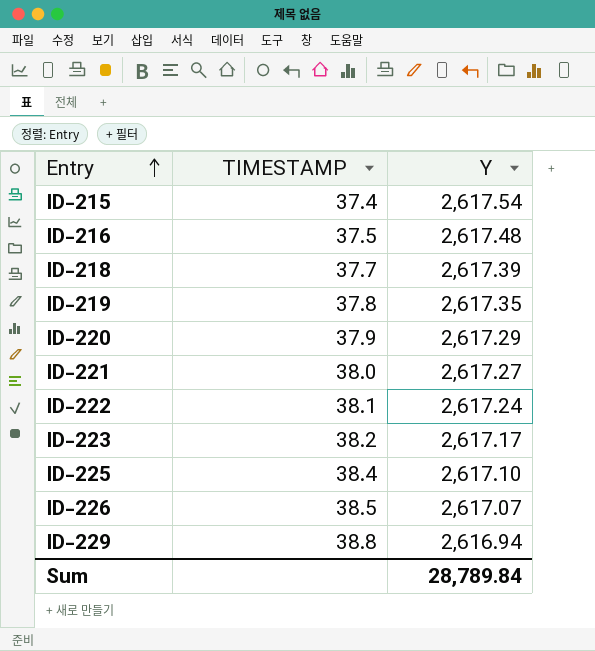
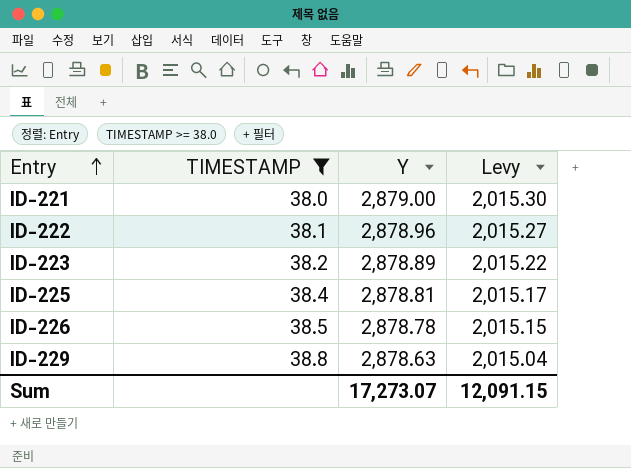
filter: none -> TIMESTAMP >= 38.0
column Levy | formula: none -> [Y] * 0.7
ID-221 | Y: 2,617.27 -> 2,879.00
ID-222 | Y: 2,617.24 -> 2,878.96
ID-223 | Y: 2,617.17 -> 2,878.89
ID-225 | Y: 2,617.10 -> 2,878.81
ID-226 | Y: 2,617.07 -> 2,878.78
ID-229 | Y: 2,616.94 -> 2,878.63
Sum | Y: 28,789.84 -> 17,273.07

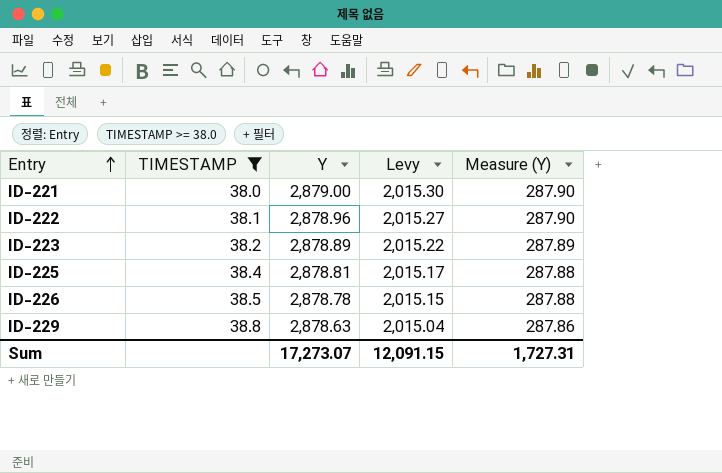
column Measure (Y) | formula: none -> [Y] * 0.1

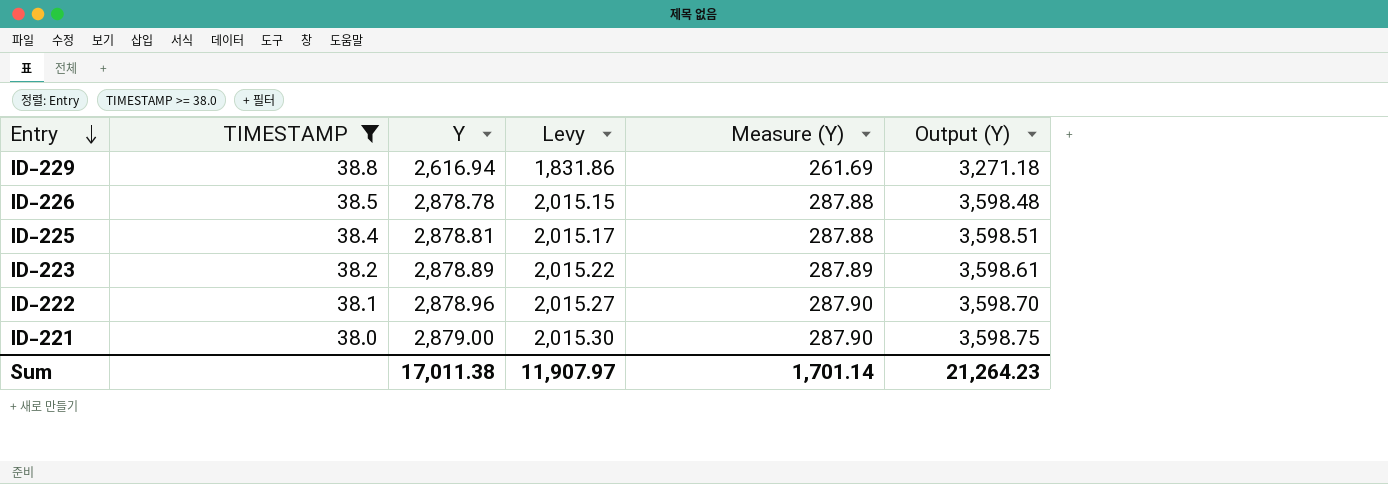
row order: Entry ascending -> Entry descending
column Output (Y) | formula: none -> [Y] * 1.25
ID-229 | Y: 2,878.63 -> 2,616.94
ID-229 | Levy: 2,015.04 -> 1,831.86
ID-229 | Measure (Y): 287.86 -> 261.69
Sum | Y: 17,273.07 -> 17,011.38
Sum | Levy: 12,091.15 -> 11,907.97
Sum | Measure (Y): 1,727.31 -> 1,701.14

